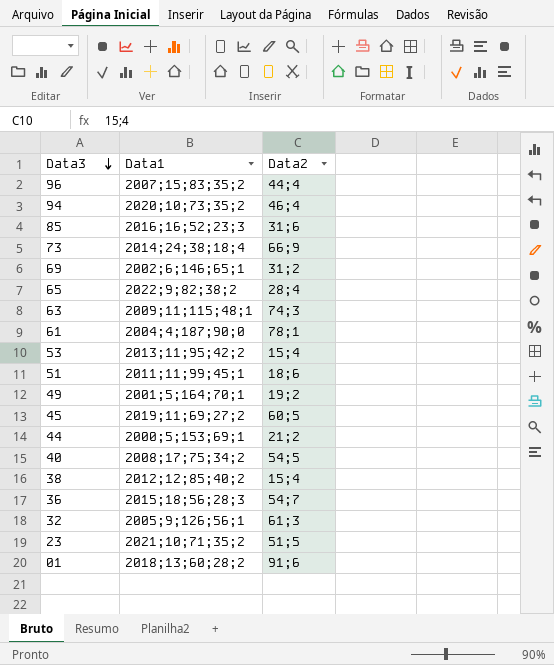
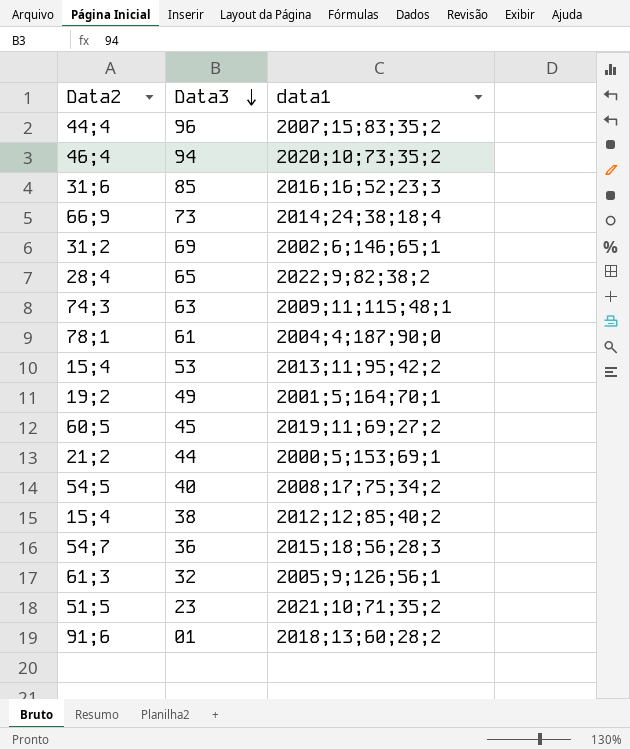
column Data2 | position: 3 -> 1
column name: Data1 -> data1
row 51: 2011;11;99;45;1 | 18;6 -> none

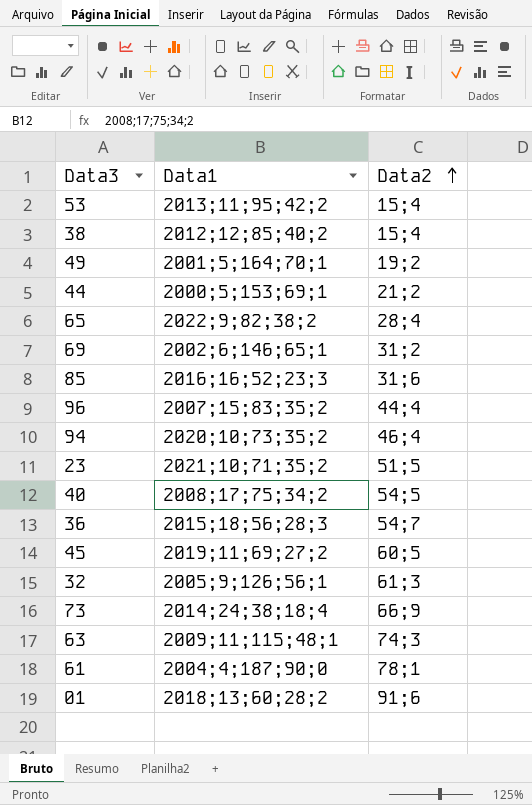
row order: Data3 descending -> Data2 ascending
column name: data1 -> Data1
column Data2 | position: 1 -> 3

